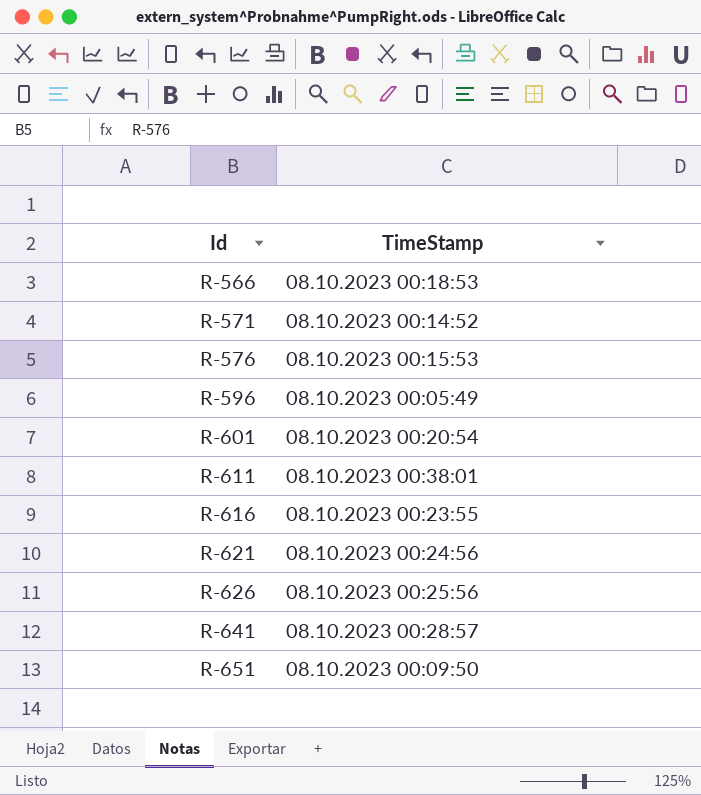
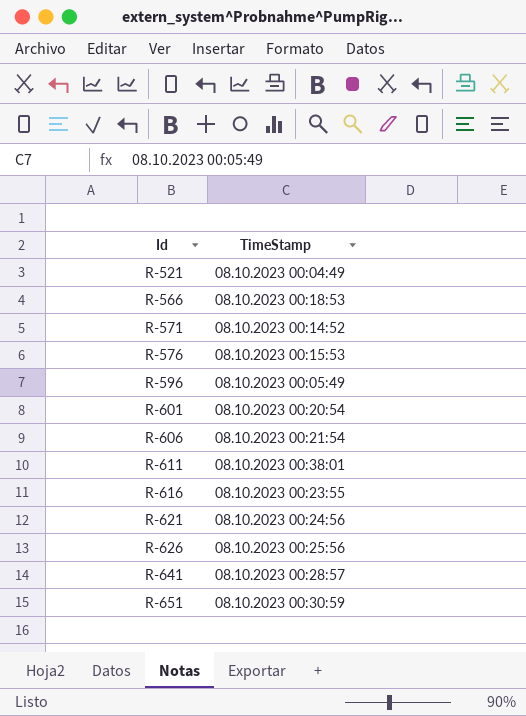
row R-521: none -> 08.10.2023 00:04:49
row R-606: none -> 08.10.2023 00:21:54
R-651 | TimeStamp: 08.10.2023 00:09:50 -> 08.10.2023 00:30:59

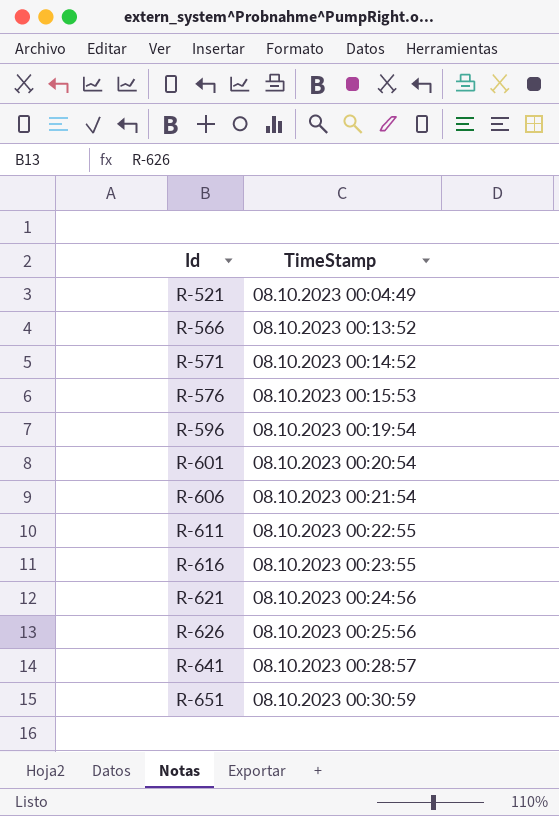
R-566 | TimeStamp: 08.10.2023 00:18:53 -> 08.10.2023 00:13:52
R-596 | TimeStamp: 08.10.2023 00:05:49 -> 08.10.2023 00:19:54
R-611 | TimeStamp: 08.10.2023 00:38:01 -> 08.10.2023 00:22:55

